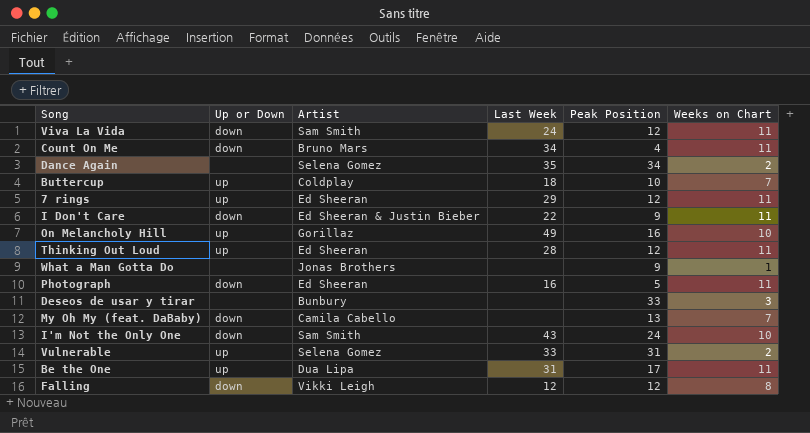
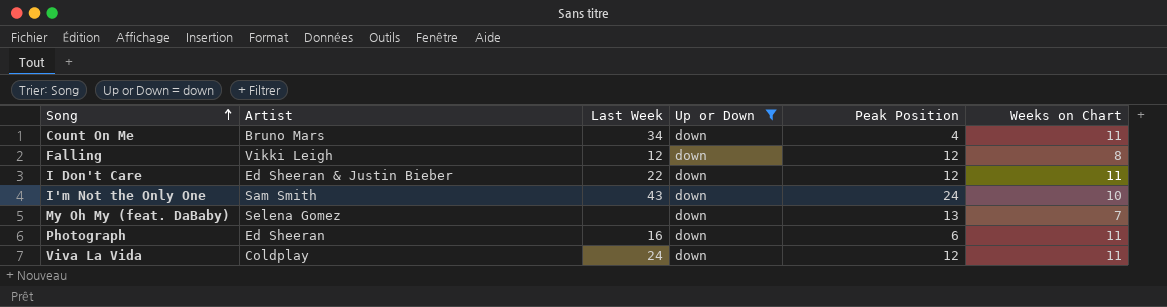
filter: none -> Up or Down = down
row order: none -> Song ascending
column Up or Down | position: 2 -> 4
I Don't Care | Peak Position: 9 -> 12
My Oh My (feat. DaBaby) | Artist: Camila Cabello -> Selena Gomez
Photograph | Peak Position: 5 -> 6
Viva La Vida | Artist: Sam Smith -> Coldplay

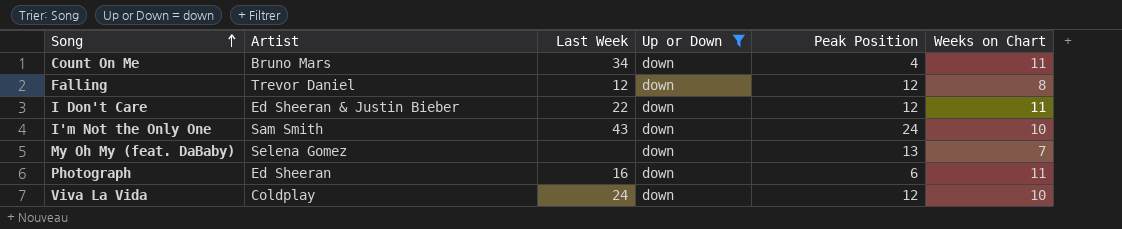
Falling | Artist: Vikki Leigh -> Trevor Daniel
Viva La Vida | Weeks on Chart: 11 -> 10

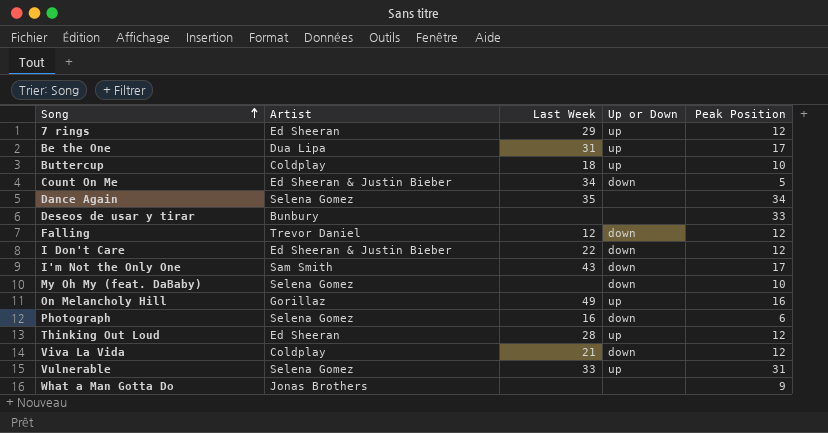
filter: Up or Down = down -> none
column Weeks on Chart | position: 6 -> none
Count On Me | Artist: Bruno Mars -> Ed Sheeran & Justin Bieber
Count On Me | Peak Position: 4 -> 5
I'm Not the Only One | Peak Position: 24 -> 17
My Oh My (feat. DaBaby) | Peak Position: 13 -> 10
Photograph | Artist: Ed Sheeran -> Selena Gomez
Viva La Vida | Last Week: 24 -> 21

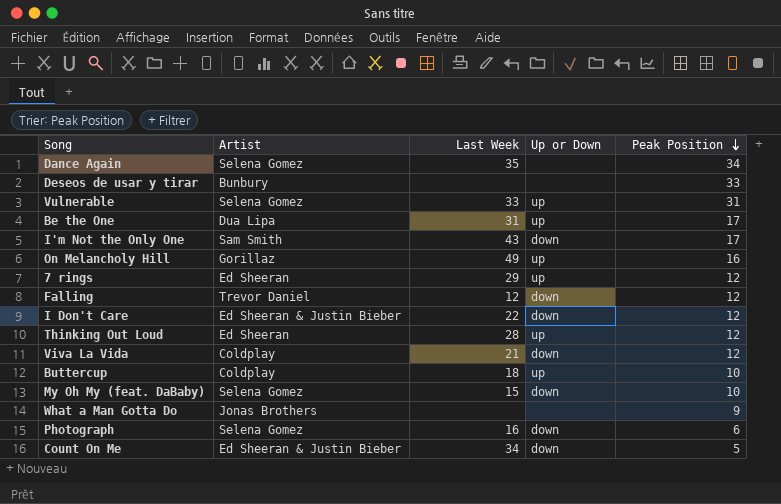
row order: Song ascending -> Peak Position descending
My Oh My (feat. DaBaby) | Last Week: none -> 15

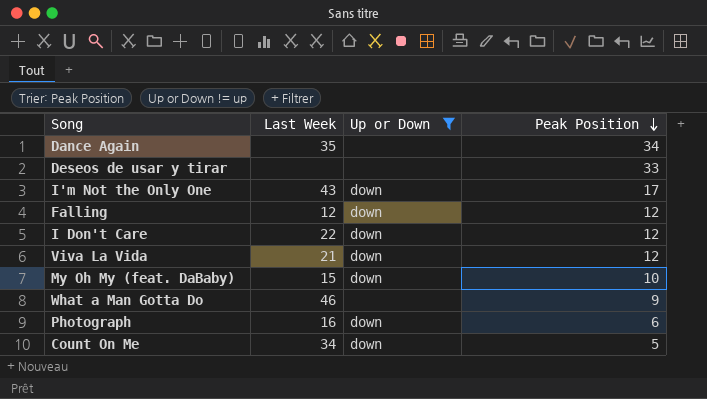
filter: none -> Up or Down != up
column Artist | position: 2 -> none
What a Man Gotta Do | Last Week: none -> 46

